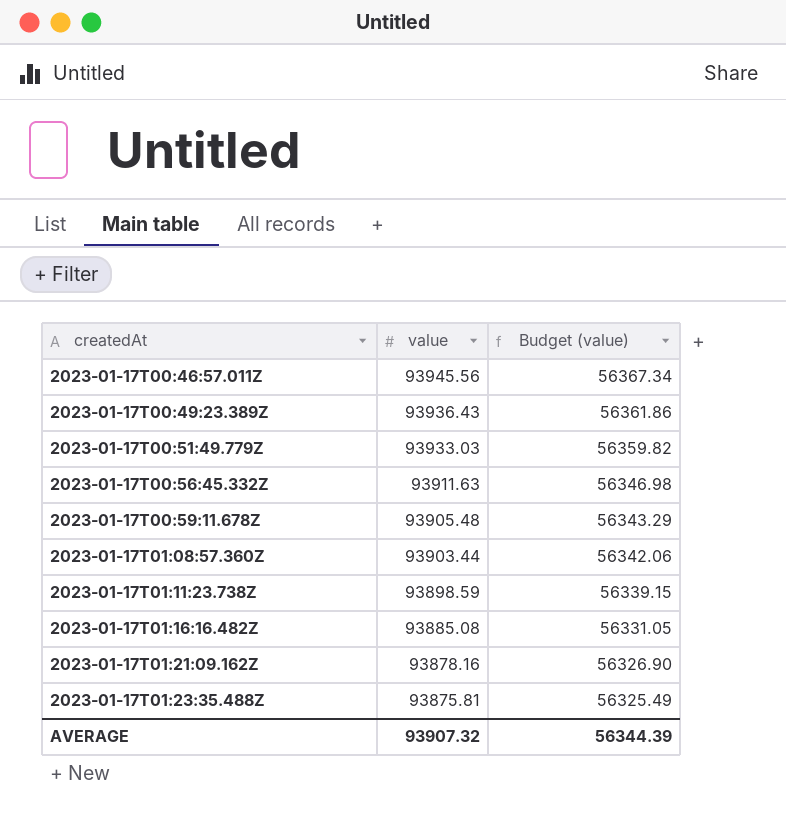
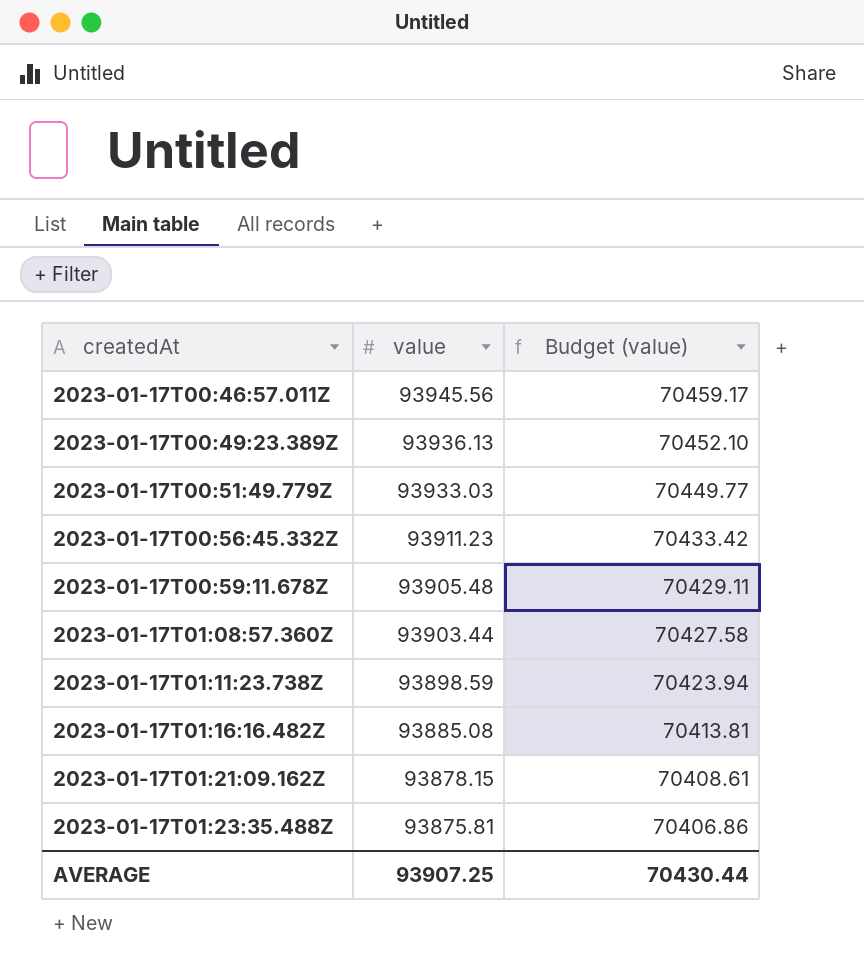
column Budget (value) | formula: [value] * 0.6 -> [value] * 0.75
2023-01-17T00:49:23.389Z | value: 93936.43 -> 93936.13
2023-01-17T00:56:45.332Z | value: 93911.63 -> 93911.23
2023-01-17T01:21:09.162Z | value: 93878.16 -> 93878.15
AVERAGE | value: 93907.32 -> 93907.25
AVERAGE | Budget (value): 56344.39 -> 70430.44

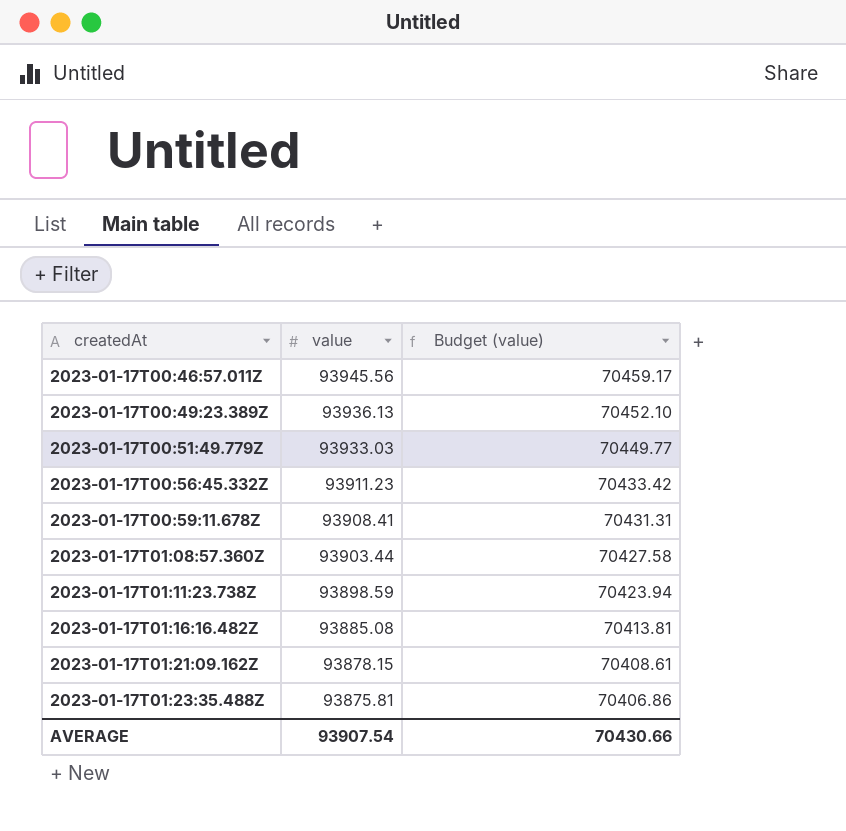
2023-01-17T00:59:11.678Z | value: 93905.48 -> 93908.41
2023-01-17T00:59:11.678Z | Budget (value): 70429.11 -> 70431.31
AVERAGE | value: 93907.25 -> 93907.54
AVERAGE | Budget (value): 70430.44 -> 70430.66

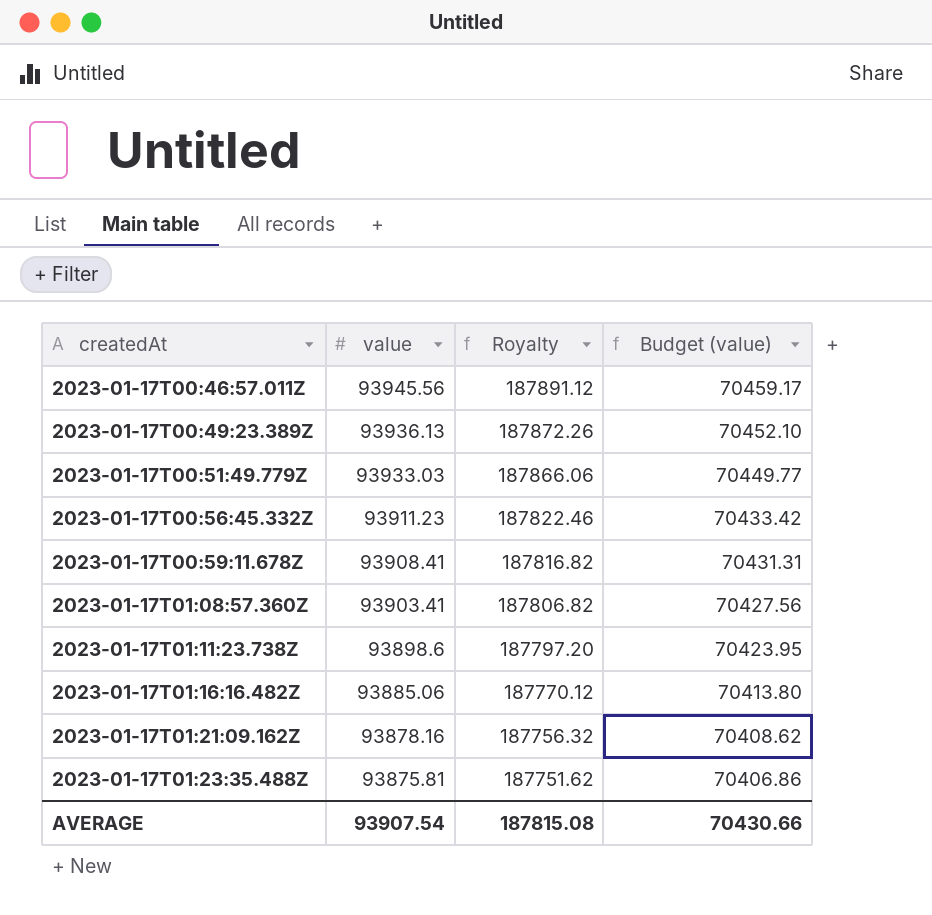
column Royalty | formula: none -> [value] * 2
2023-01-17T01:08:57.360Z | value: 93903.44 -> 93903.41
2023-01-17T01:08:57.360Z | Budget (value): 70427.58 -> 70427.56
2023-01-17T01:11:23.738Z | value: 93898.59 -> 93898.6
2023-01-17T01:11:23.738Z | Budget (value): 70423.94 -> 70423.95
2023-01-17T01:16:16.482Z | value: 93885.08 -> 93885.06
2023-01-17T01:16:16.482Z | Budget (value): 70413.81 -> 70413.80
2023-01-17T01:21:09.162Z | value: 93878.15 -> 93878.16
2023-01-17T01:21:09.162Z | Budget (value): 70408.61 -> 70408.62

